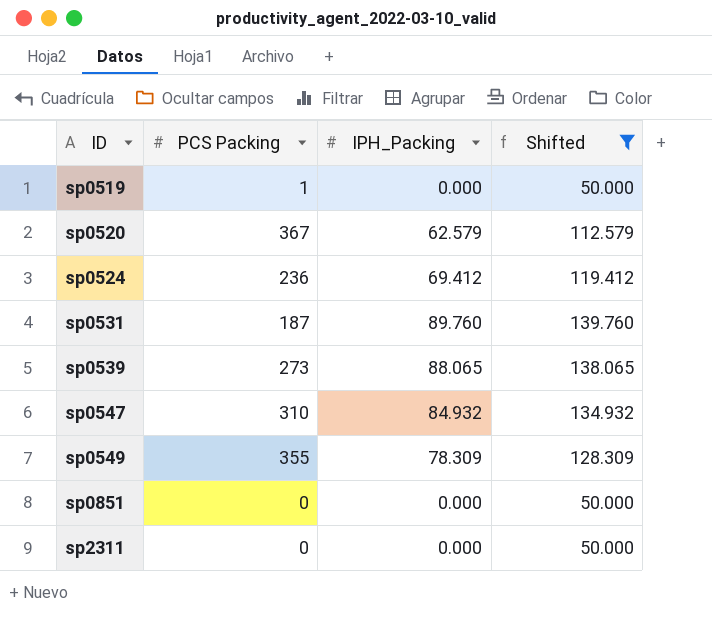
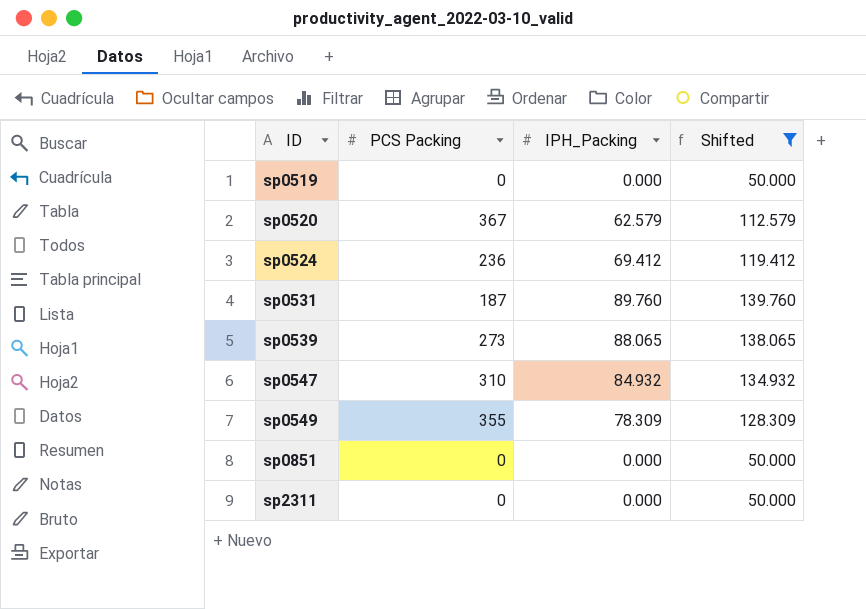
sp0519 | PCS Packing: 1 -> 0

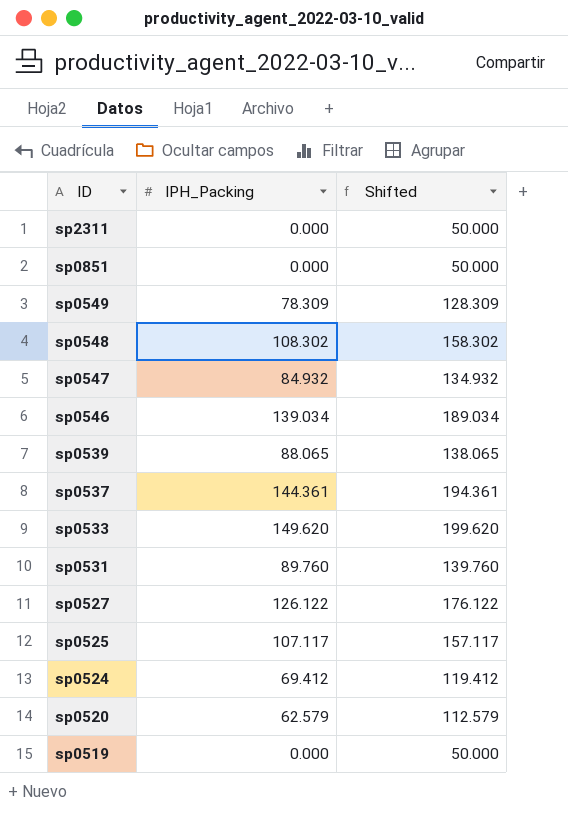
filter: Shifted <= 139.760 -> none
row order: ID ascending -> ID descending
column PCS Packing | position: 2 -> none

